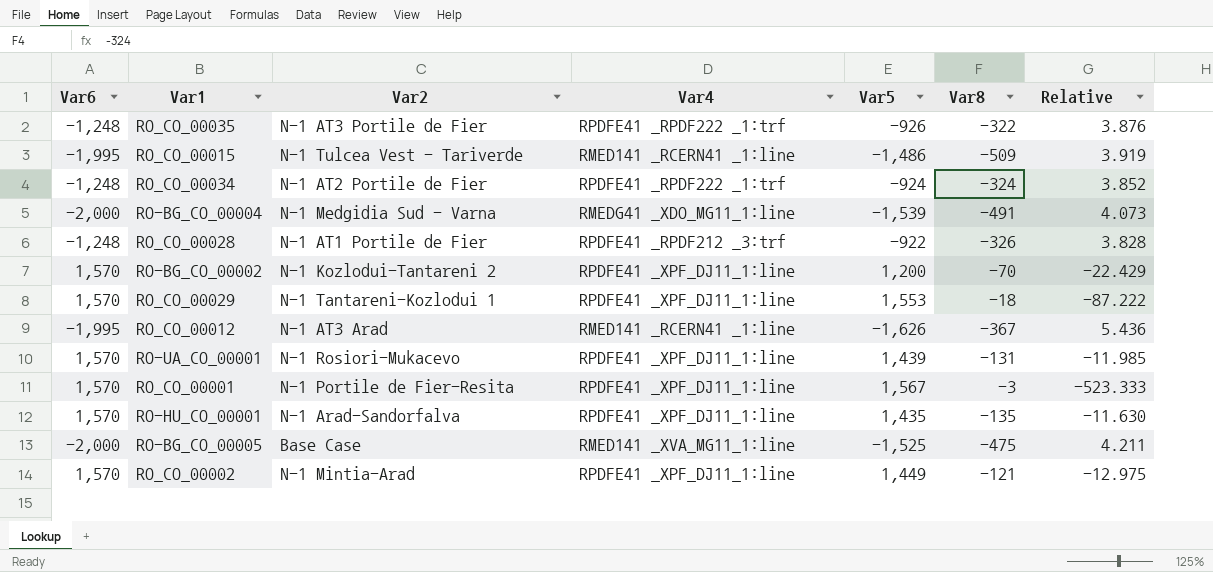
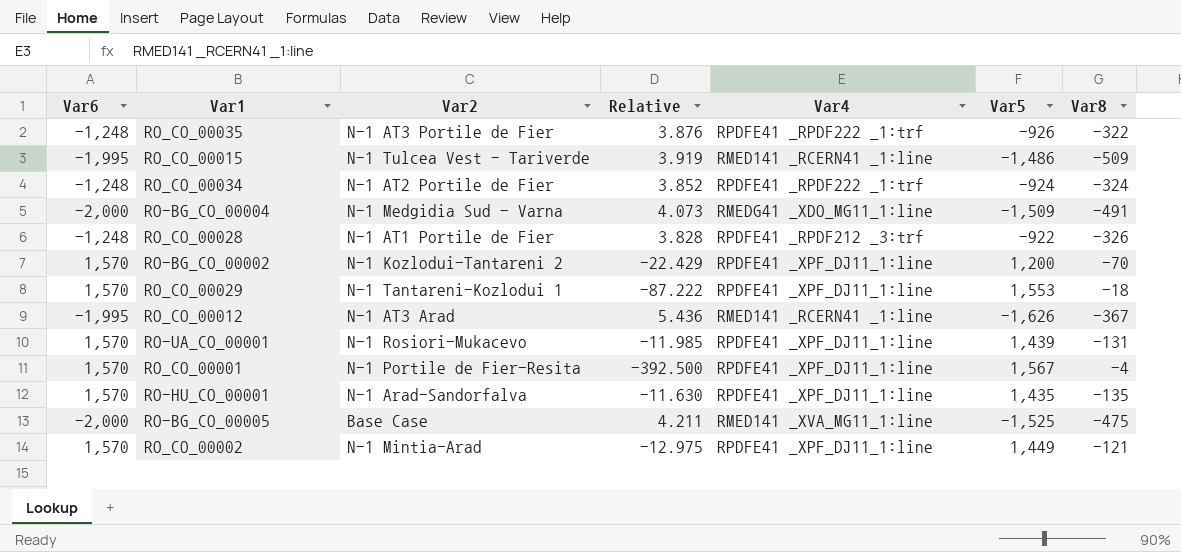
column Relative | position: 7 -> 4
RO-BG_CO_00004 | Var5: -1,539 -> -1,509
RO_CO_00001 | Relative: -523.333 -> -392.500
RO_CO_00001 | Var8: -3 -> -4

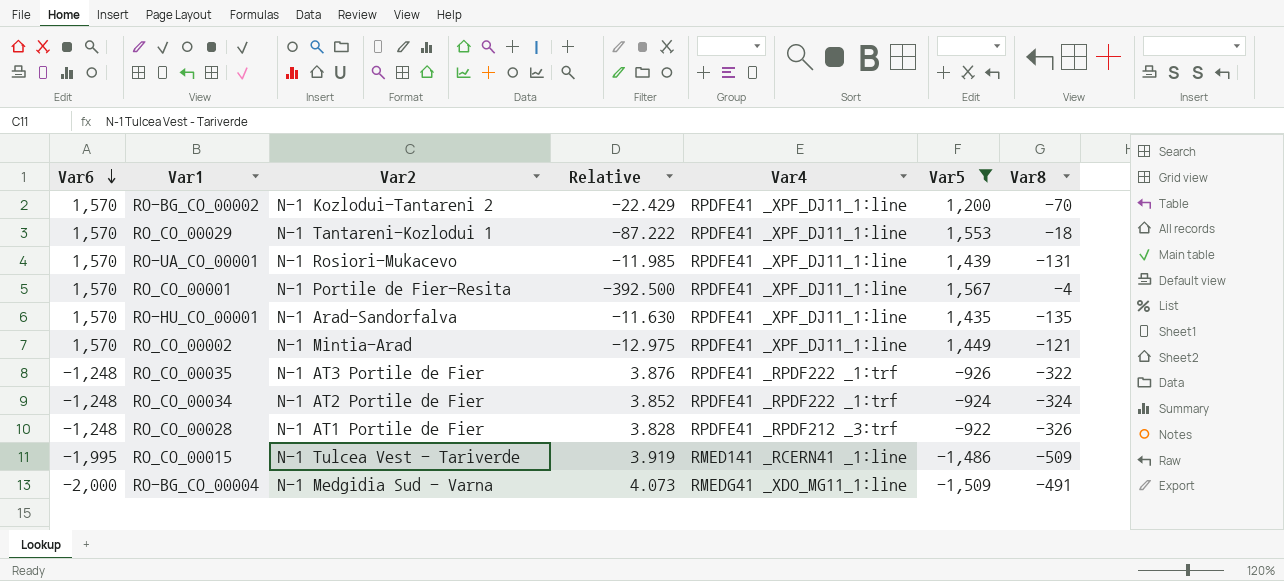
filter: none -> Var5 >= -1,509
row order: none -> Var6 descending

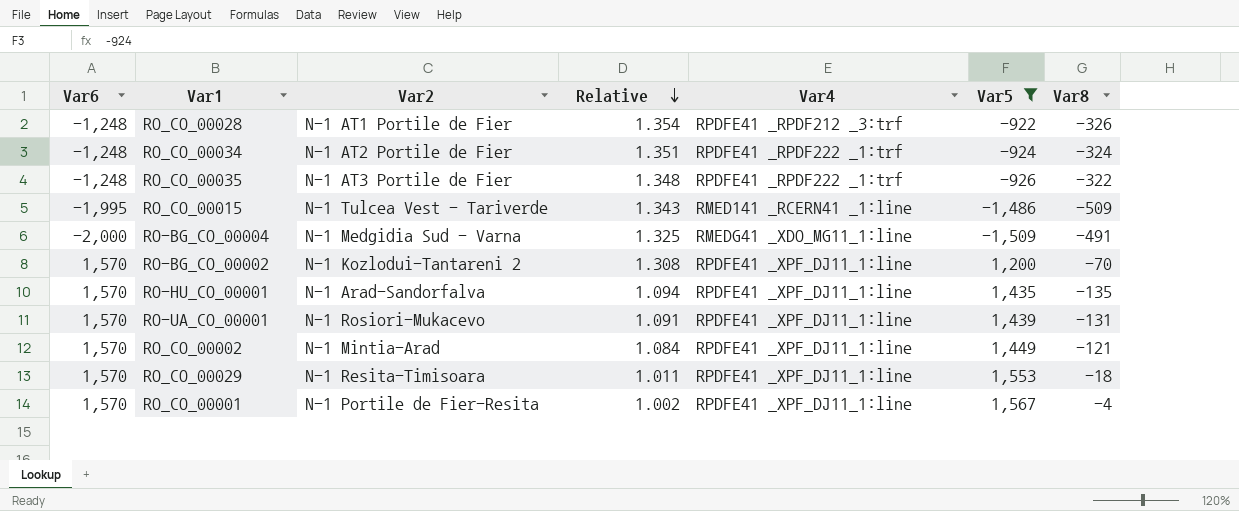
row order: Var6 descending -> Relative descending
column Relative | formula: [Var6] / [Var8] -> [Var6] / [Var5]
RO_CO_00029 | Var2: N-1 Tantareni-Kozlodui 1 -> N-1 Resita-Timisoara

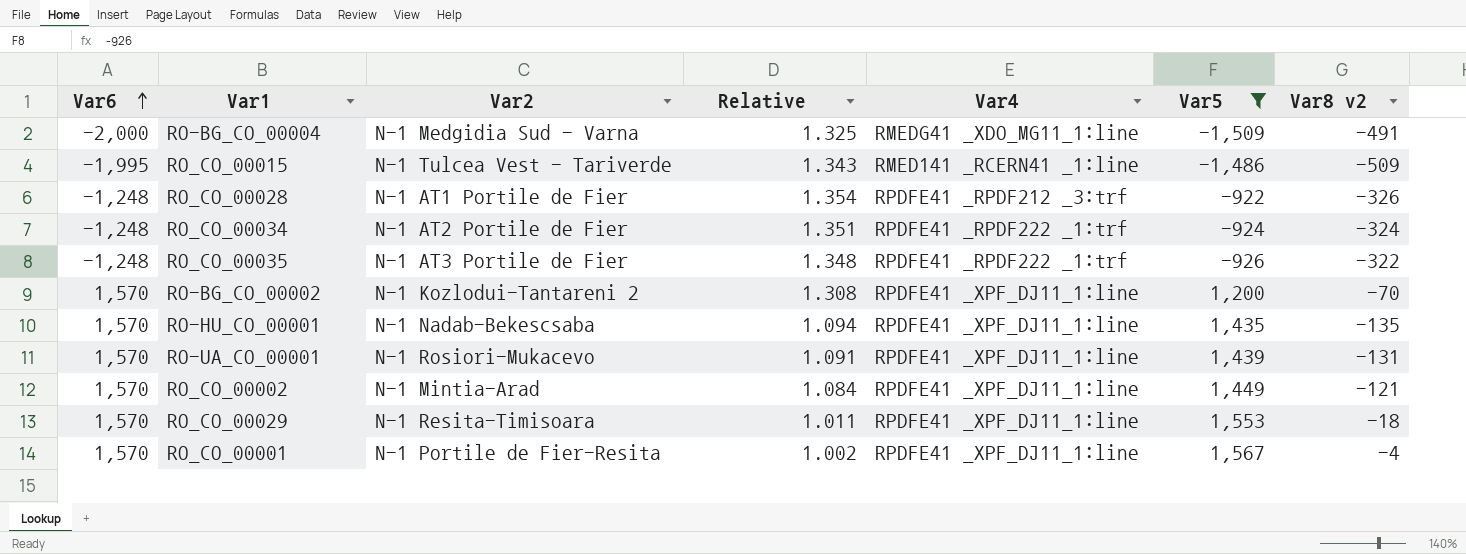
row order: Relative descending -> Var6 ascending
column name: Var8 -> Var8 v2
RO-HU_CO_00001 | Var2: N-1 Arad-Sandorfalva -> N-1 Nadab-Bekescsaba

